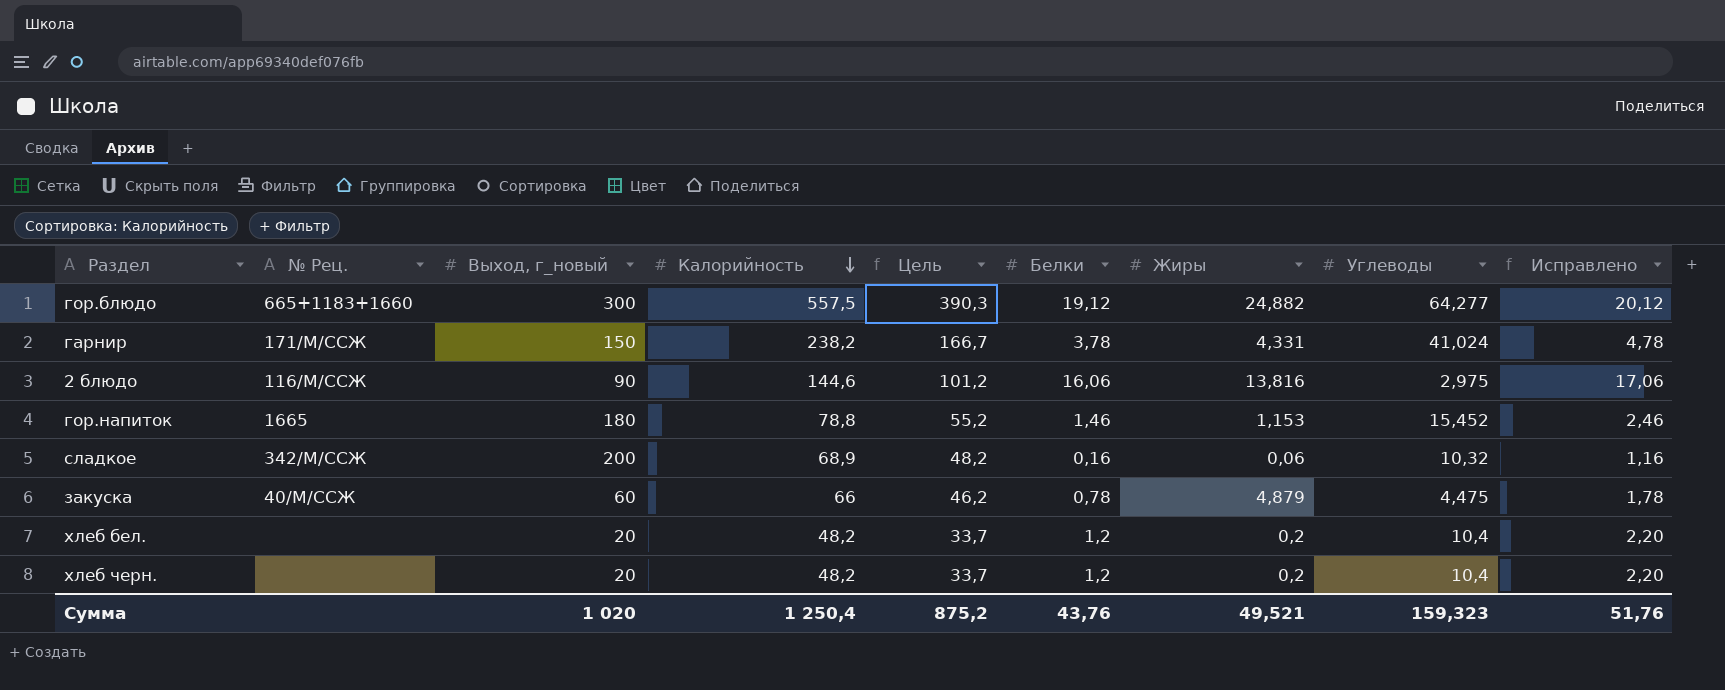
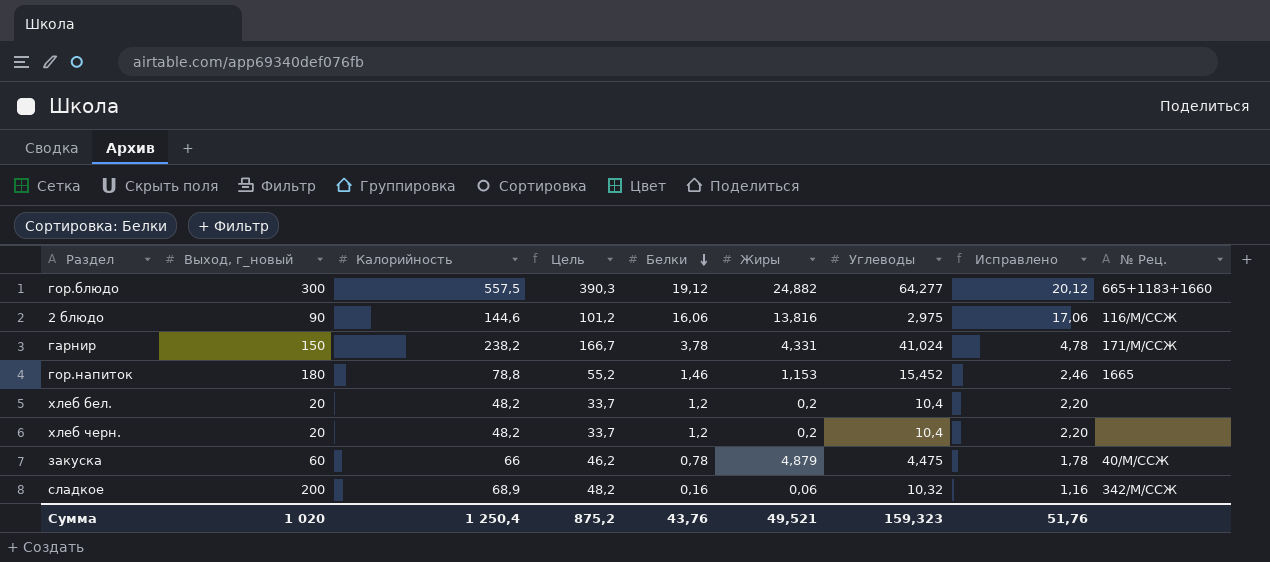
row order: Калорийность descending -> Белки descending
column № Рец. | position: 2 -> 9

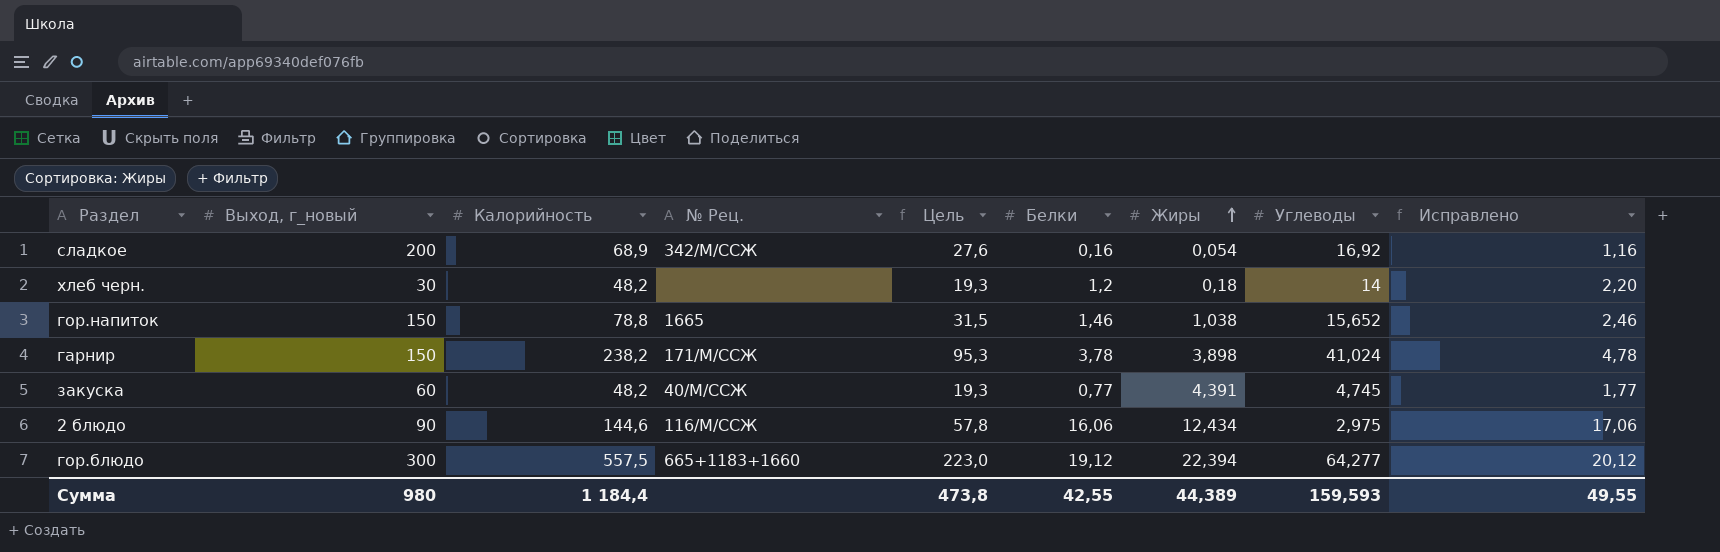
row order: Белки descending -> Жиры ascending
column № Рец. | position: 9 -> 4
column Цель | formula: [Калорийность] * 0,7 -> [Калорийность] * 0,4
row хлеб бел.: 20 | 48,2 | 33,7 | 1,2 | 0,2 | 10,4 | 2,20 | none -> none
сладкое | Жиры: 0,06 -> 0,054
сладкое | Углеводы: 10,32 -> 16,92
хлеб черн. | Выход, г_новый: 20 -> 30
хлеб черн. | Жиры: 0,2 -> 0,18
хлеб черн. | Углеводы: 10,4 -> 14
гор.напиток | Выход, г_новый: 180 -> 150
гор.напиток | Жиры: 1,153 -> 1,038
гор.напиток | Углеводы: 15,452 -> 15,652
гарнир | Жиры: 4,331 -> 3,898
закуска | Калорийность: 66 -> 48,2
закуска | Белки: 0,78 -> 0,77
закуска | Жиры: 4,879 -> 4,391
закуска | Углеводы: 4,475 -> 4,745
закуска | Исправлено: 1,78 -> 1,77
2 блюдо | Жиры: 13,816 -> 12,434
гор.блюдо | Жиры: 24,882 -> 22,394
Сумма | Выход, г_новый: 1 020 -> 980
Сумма | Калорийность: 1 250,4 -> 1 184,4
Сумма | Цель: 875,2 -> 473,8
Сумма | Белки: 43,76 -> 42,55
Сумма | Жиры: 49,521 -> 44,389
Сумма | Углеводы: 159,323 -> 159,593
Сумма | Исправлено: 51,76 -> 49,55

